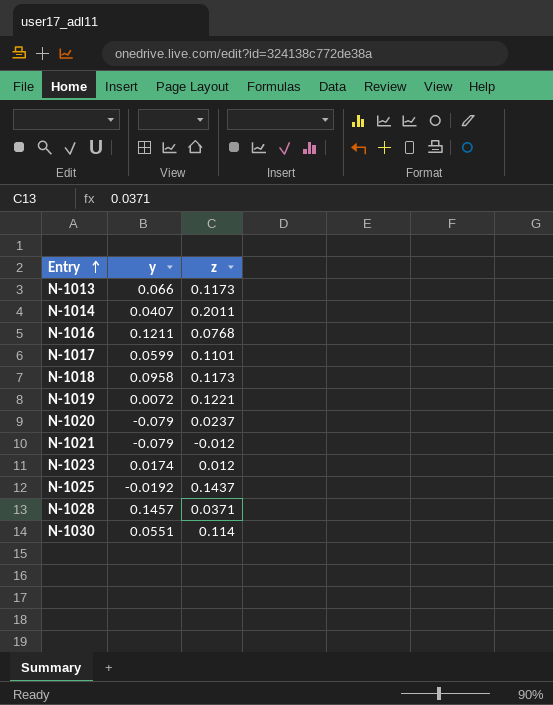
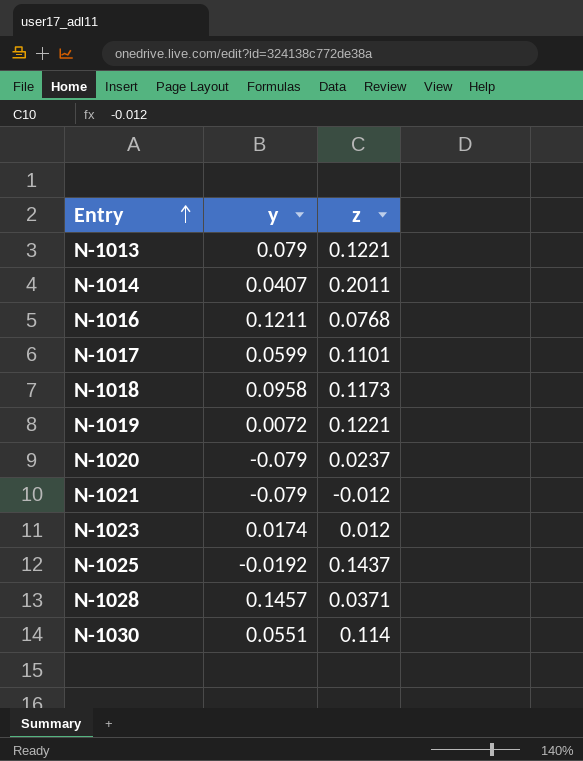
N-1013 | y: 0.066 -> 0.079
N-1013 | z: 0.1173 -> 0.1221

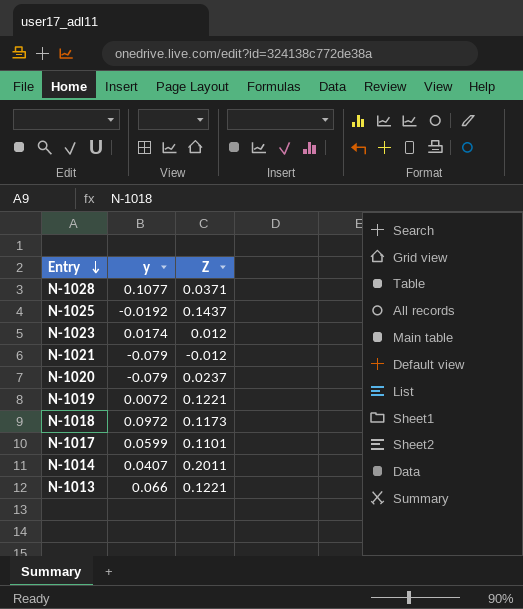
row order: Entry ascending -> Entry descending
column name: z -> Z
row N-1016: 0.1211 | 0.0768 -> none
row N-1030: 0.0551 | 0.114 -> none
N-1028 | y: 0.1457 -> 0.1077
N-1018 | y: 0.0958 -> 0.0972
N-1013 | y: 0.079 -> 0.066

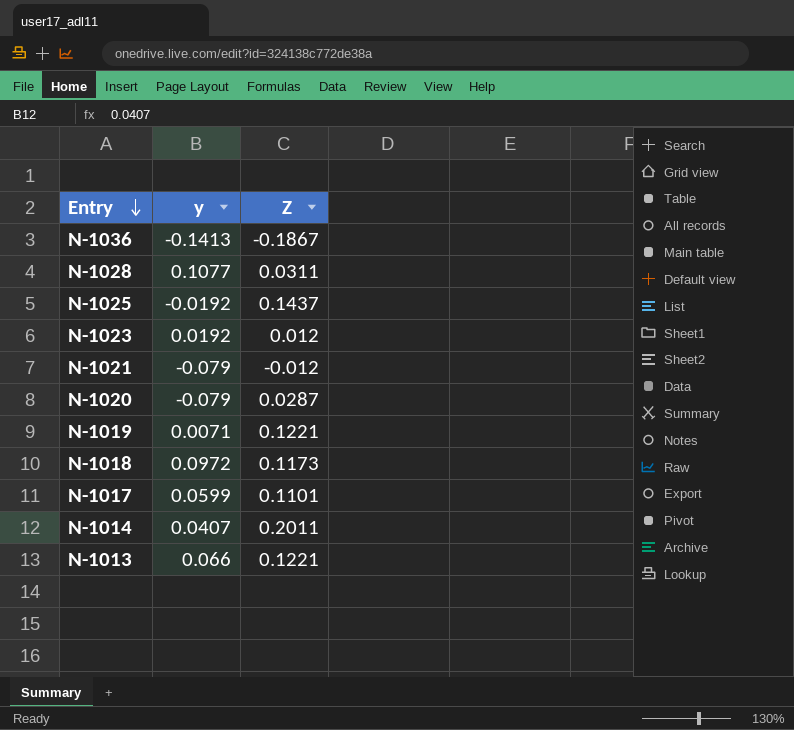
row N-1036: none -> -0.1413 | -0.1867
N-1028 | Z: 0.0371 -> 0.0311
N-1023 | y: 0.0174 -> 0.0192
N-1020 | Z: 0.0237 -> 0.0287
N-1019 | y: 0.0072 -> 0.0071

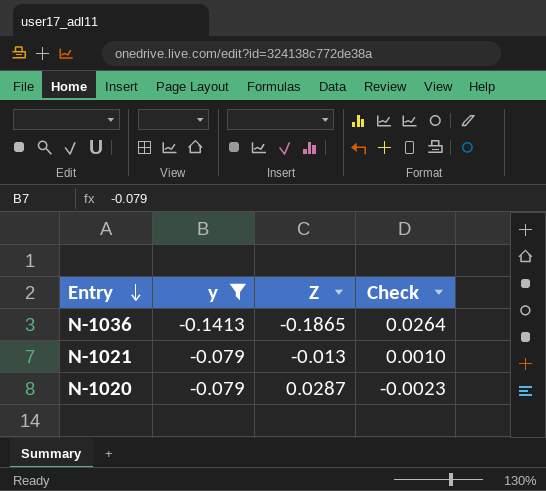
filter: none -> y <= -0.079
column Check | formula: none -> [y] * [Z]
N-1036 | Z: -0.1867 -> -0.1865
N-1021 | Z: -0.012 -> -0.013

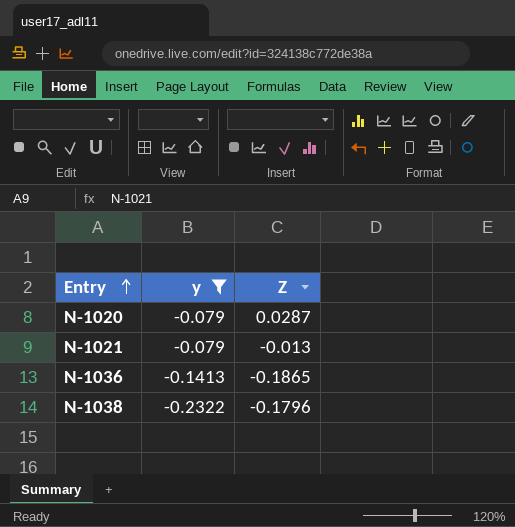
row order: Entry descending -> Entry ascending
column Check | formula: [y] * [Z] -> none
row N-1038: none -> -0.2322 | -0.1796

